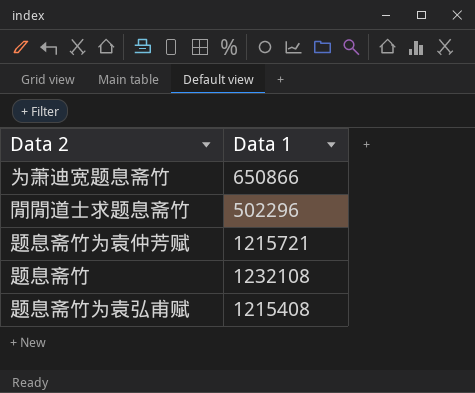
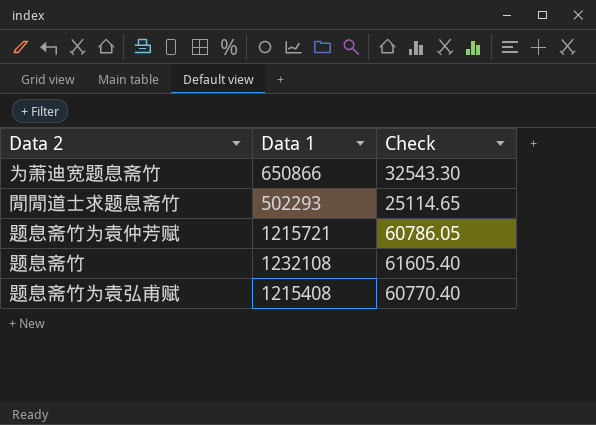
column Check | formula: none -> [Data 1] * 0.05
閒閒道士求题息斋竹 | Data 1: 502296 -> 502293

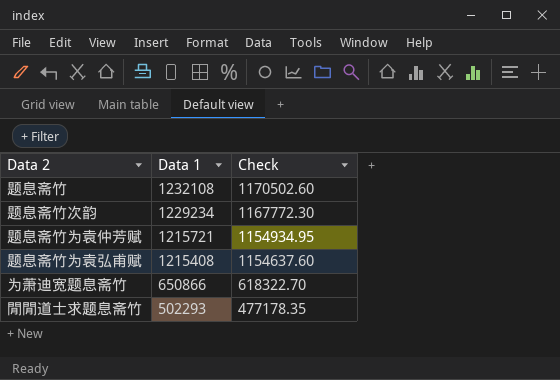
row order: none -> Data 1 descending
column Check | formula: [Data 1] * 0.05 -> [Data 1] * 0.95
row 题息斋竹次韵: none -> 1229234 | 1167772.30

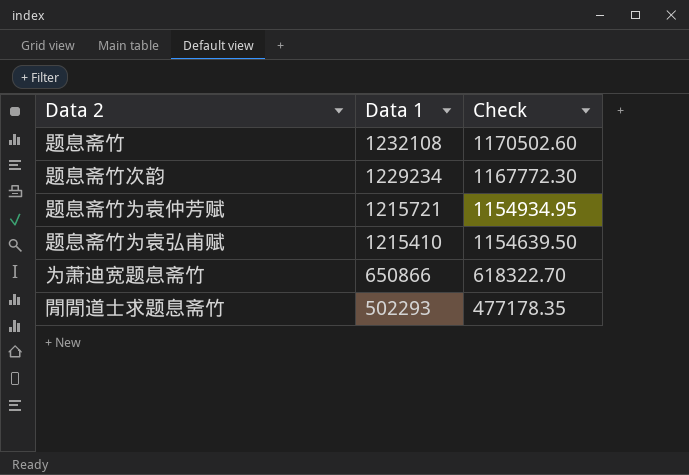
题息斋竹为袁弘甫赋 | Data 1: 1215408 -> 1215410
题息斋竹为袁弘甫赋 | Check: 1154637.60 -> 1154639.50

